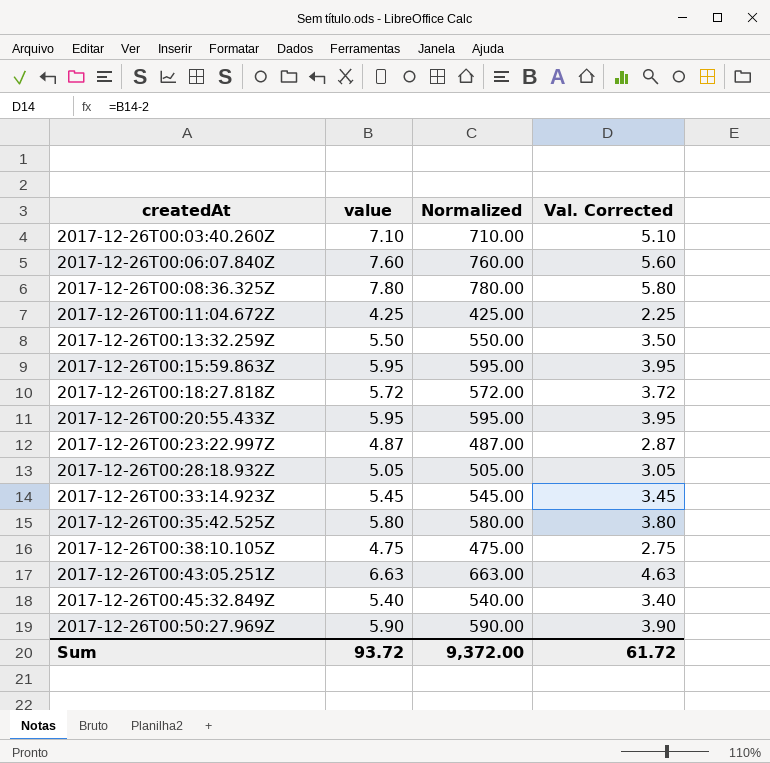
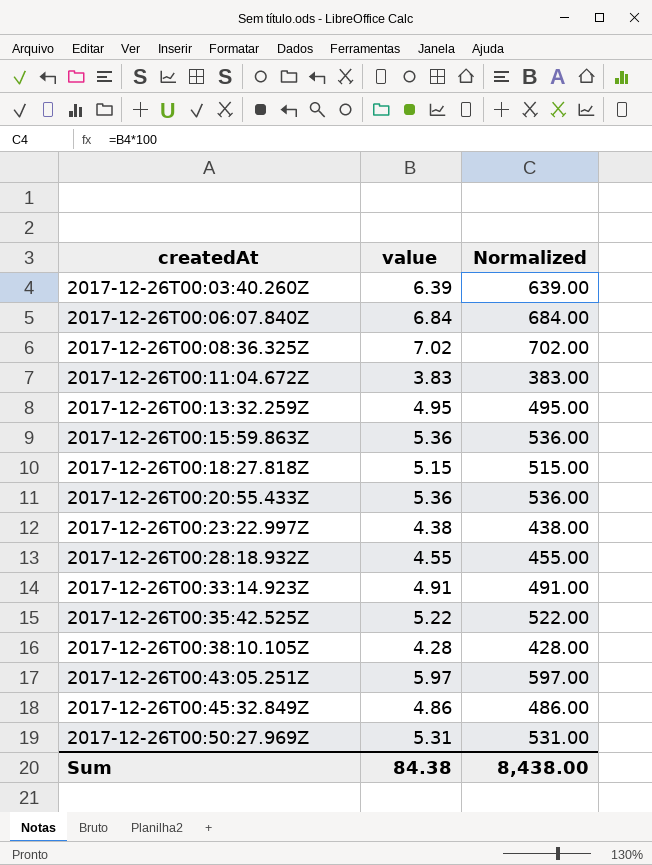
column Val. Corrected | formula: [value] - 2 -> none
2017-12-26T00:03:40.260Z | value: 7.10 -> 6.39
2017-12-26T00:03:40.260Z | Normalized: 710.00 -> 639.00
2017-12-26T00:06:07.840Z | value: 7.60 -> 6.84
2017-12-26T00:06:07.840Z | Normalized: 760.00 -> 684.00
2017-12-26T00:08:36.325Z | value: 7.80 -> 7.02
2017-12-26T00:08:36.325Z | Normalized: 780.00 -> 702.00
2017-12-26T00:11:04.672Z | value: 4.25 -> 3.83
2017-12-26T00:11:04.672Z | Normalized: 425.00 -> 383.00
2017-12-26T00:13:32.259Z | value: 5.50 -> 4.95
2017-12-26T00:13:32.259Z | Normalized: 550.00 -> 495.00
2017-12-26T00:15:59.863Z | value: 5.95 -> 5.36
2017-12-26T00:15:59.863Z | Normalized: 595.00 -> 536.00
2017-12-26T00:18:27.818Z | value: 5.72 -> 5.15
2017-12-26T00:18:27.818Z | Normalized: 572.00 -> 515.00
2017-12-26T00:20:55.433Z | value: 5.95 -> 5.36
2017-12-26T00:20:55.433Z | Normalized: 595.00 -> 536.00
2017-12-26T00:23:22.997Z | value: 4.87 -> 4.38
2017-12-26T00:23:22.997Z | Normalized: 487.00 -> 438.00
2017-12-26T00:28:18.932Z | value: 5.05 -> 4.55
2017-12-26T00:28:18.932Z | Normalized: 505.00 -> 455.00
2017-12-26T00:33:14.923Z | value: 5.45 -> 4.91
2017-12-26T00:33:14.923Z | Normalized: 545.00 -> 491.00
2017-12-26T00:35:42.525Z | value: 5.80 -> 5.22
2017-12-26T00:35:42.525Z | Normalized: 580.00 -> 522.00
2017-12-26T00:38:10.105Z | value: 4.75 -> 4.28
2017-12-26T00:38:10.105Z | Normalized: 475.00 -> 428.00
2017-12-26T00:43:05.251Z | value: 6.63 -> 5.97
2017-12-26T00:43:05.251Z | Normalized: 663.00 -> 597.00
2017-12-26T00:45:32.849Z | value: 5.40 -> 4.86
2017-12-26T00:45:32.849Z | Normalized: 540.00 -> 486.00
2017-12-26T00:50:27.969Z | value: 5.90 -> 5.31
2017-12-26T00:50:27.969Z | Normalized: 590.00 -> 531.00
Sum | value: 93.72 -> 84.38
Sum | Normalized: 9,372.00 -> 8,438.00

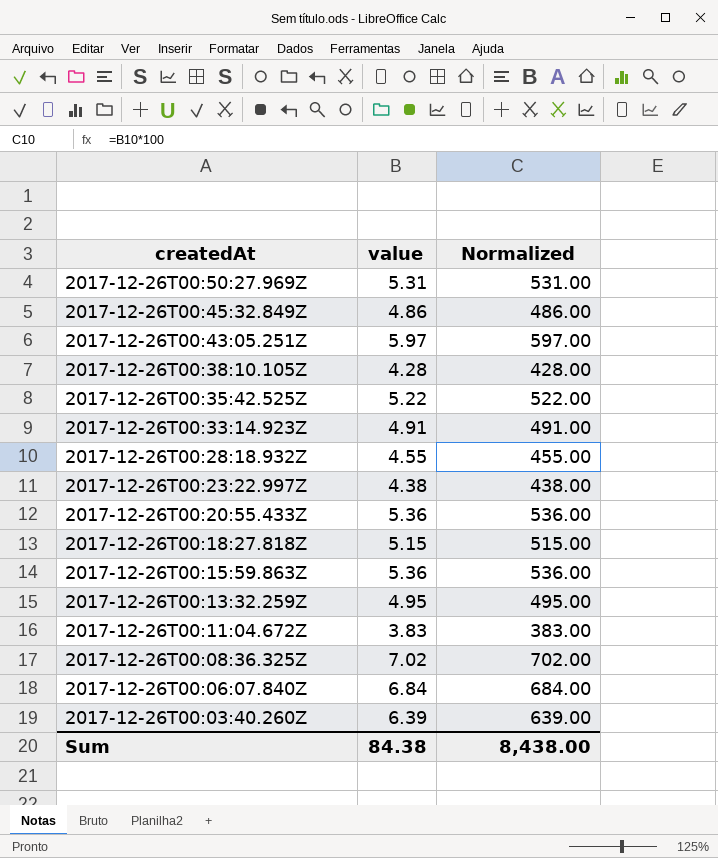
row order: createdAt ascending -> createdAt descending

